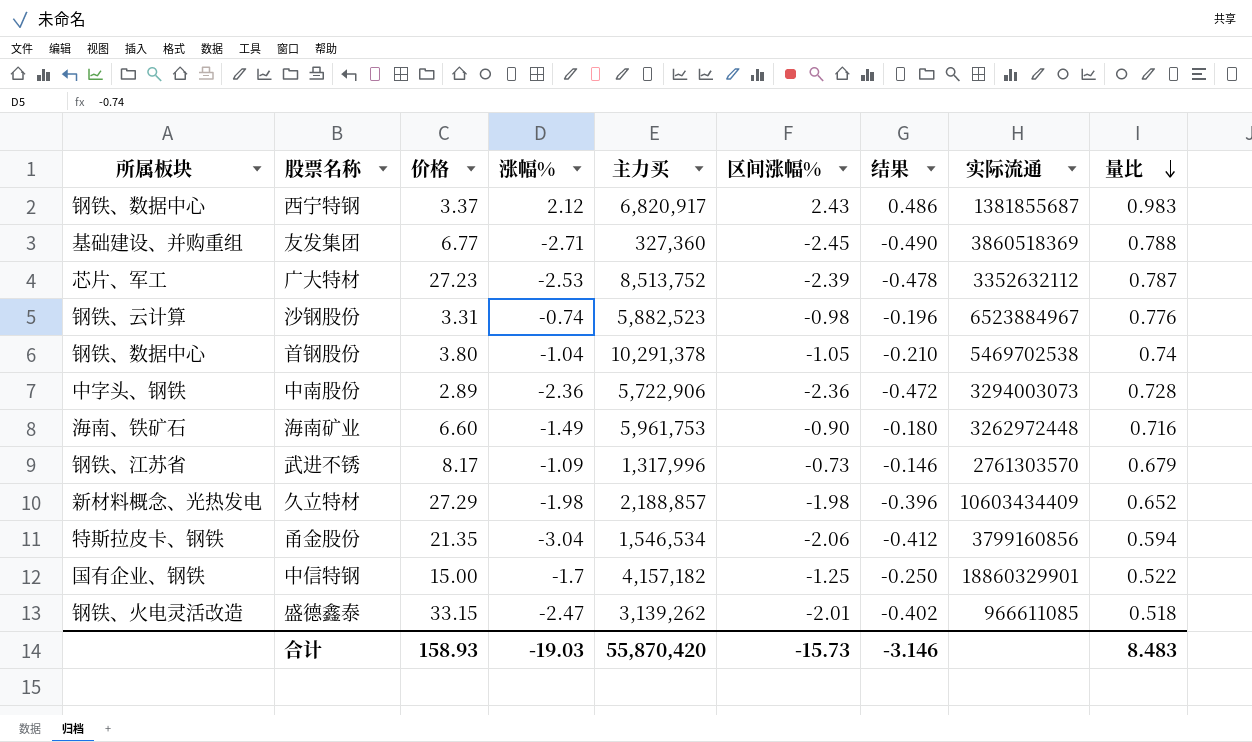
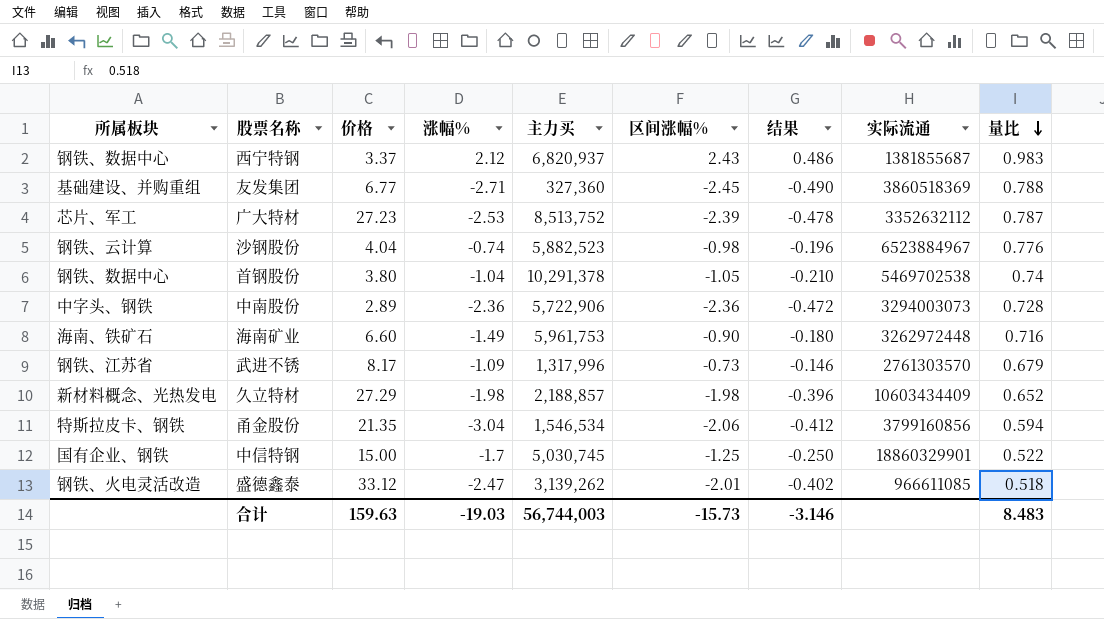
西宁特钢 | 主力买: 6,820,917 -> 6,820,937
沙钢股份 | 价格: 3.31 -> 4.04
中信特钢 | 主力买: 4,157,182 -> 5,030,745
盛德鑫泰 | 价格: 33.15 -> 33.12
合计 | 价格: 158.93 -> 159.63
合计 | 主力买: 55,870,420 -> 56,744,003

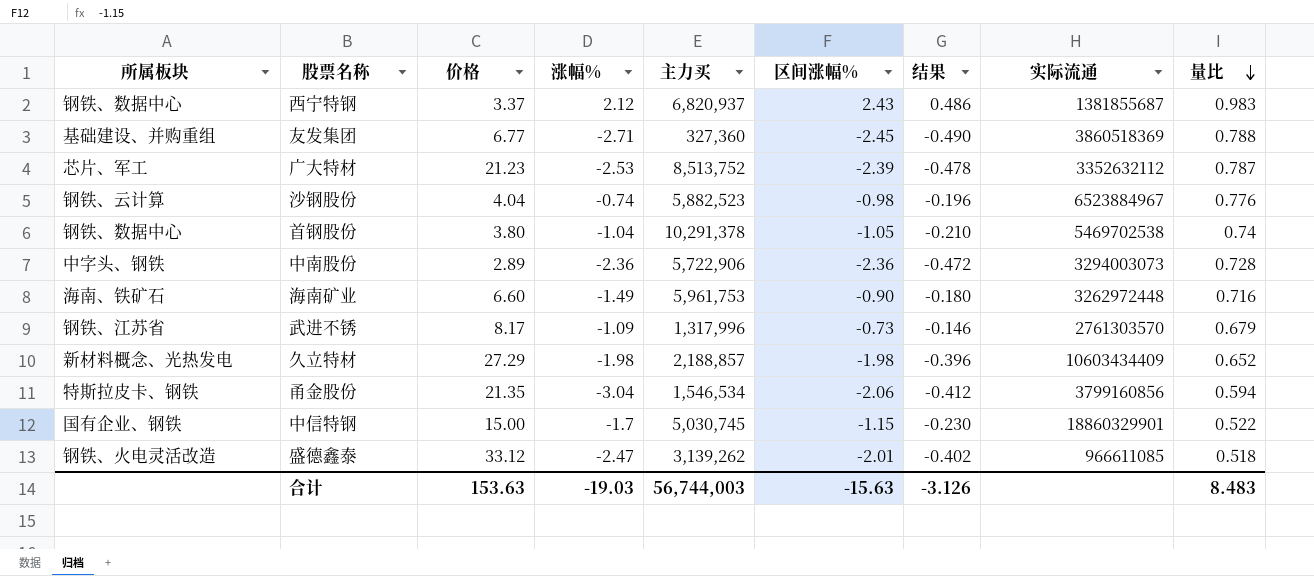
广大特材 | 价格: 27.23 -> 21.23
中信特钢 | 区间涨幅%: -1.25 -> -1.15
中信特钢 | 结果: -0.250 -> -0.230
合计 | 价格: 159.63 -> 153.63
合计 | 区间涨幅%: -15.73 -> -15.63
合计 | 结果: -3.146 -> -3.126

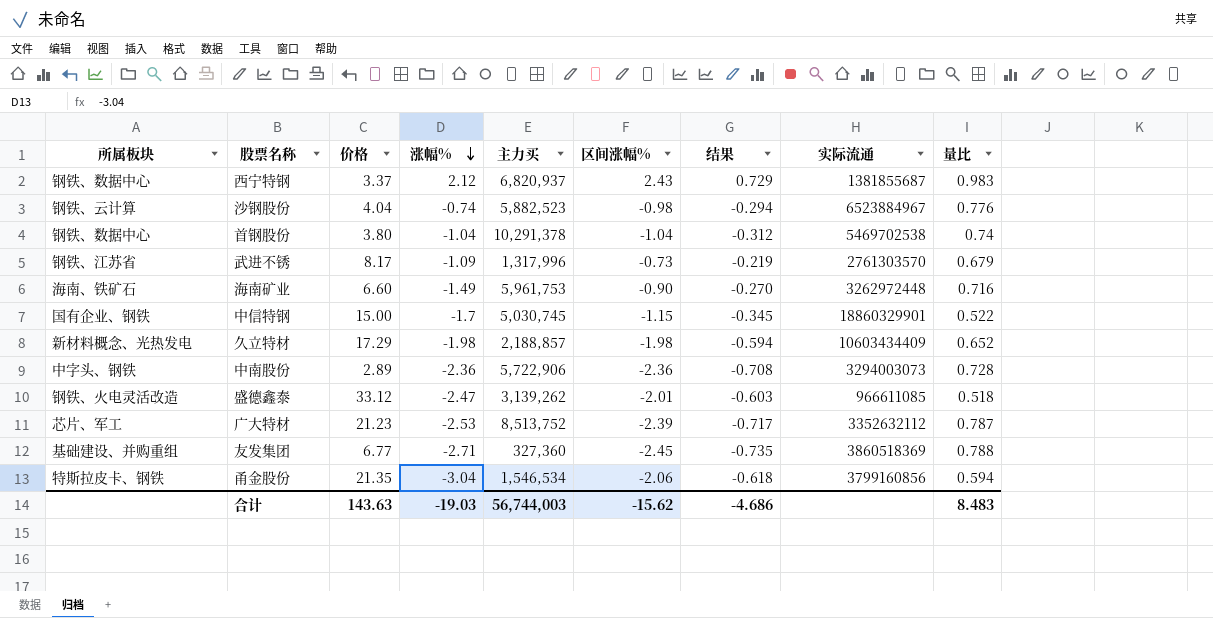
row order: 量比 descending -> 涨幅% descending
column 结果 | formula: [区间涨幅%] * 0.2 -> [区间涨幅%] * 0.3
首钢股份 | 区间涨幅%: -1.05 -> -1.04
久立特材 | 价格: 27.29 -> 17.29
合计 | 价格: 153.63 -> 143.63
合计 | 区间涨幅%: -15.63 -> -15.62
合计 | 结果: -3.126 -> -4.686

